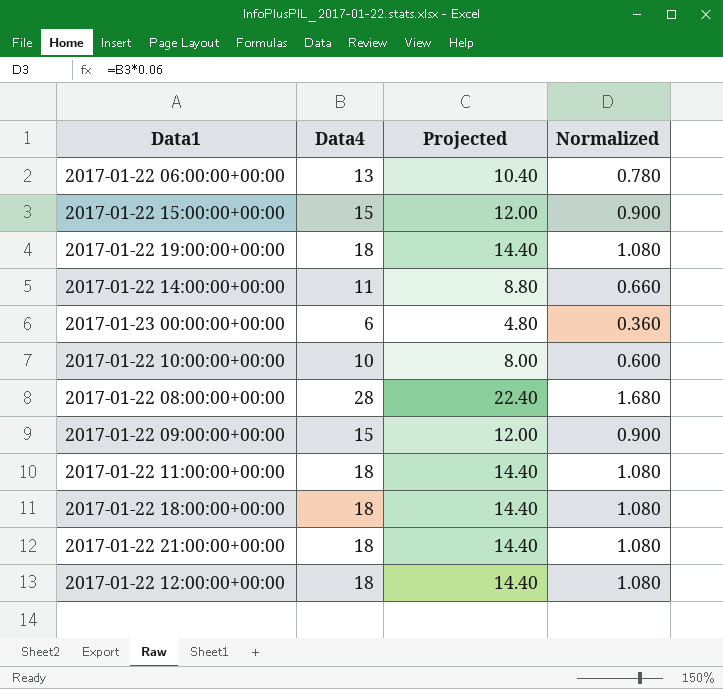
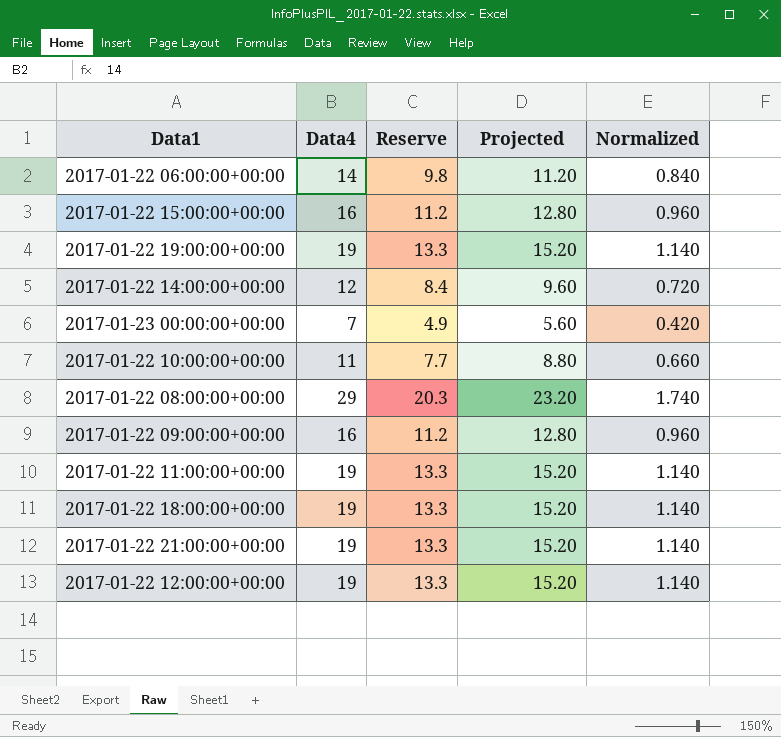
column Reserve | formula: none -> [Data4] * 0.7
2017-01-22 06:00:00+00:00 | Data4: 13 -> 14
2017-01-22 06:00:00+00:00 | Projected: 10.40 -> 11.20
2017-01-22 06:00:00+00:00 | Normalized: 0.780 -> 0.840
2017-01-22 15:00:00+00:00 | Data4: 15 -> 16
2017-01-22 15:00:00+00:00 | Projected: 12.00 -> 12.80
2017-01-22 15:00:00+00:00 | Normalized: 0.900 -> 0.960
2017-01-22 19:00:00+00:00 | Data4: 18 -> 19
2017-01-22 19:00:00+00:00 | Projected: 14.40 -> 15.20
2017-01-22 19:00:00+00:00 | Normalized: 1.080 -> 1.140
2017-01-22 14:00:00+00:00 | Data4: 11 -> 12
2017-01-22 14:00:00+00:00 | Projected: 8.80 -> 9.60
2017-01-22 14:00:00+00:00 | Normalized: 0.660 -> 0.720
2017-01-23 00:00:00+00:00 | Data4: 6 -> 7
2017-01-23 00:00:00+00:00 | Projected: 4.80 -> 5.60
2017-01-23 00:00:00+00:00 | Normalized: 0.360 -> 0.420
2017-01-22 10:00:00+00:00 | Data4: 10 -> 11
2017-01-22 10:00:00+00:00 | Projected: 8.00 -> 8.80
2017-01-22 10:00:00+00:00 | Normalized: 0.600 -> 0.660
2017-01-22 08:00:00+00:00 | Data4: 28 -> 29
2017-01-22 08:00:00+00:00 | Projected: 22.40 -> 23.20
2017-01-22 08:00:00+00:00 | Normalized: 1.680 -> 1.740
2017-01-22 09:00:00+00:00 | Data4: 15 -> 16
2017-01-22 09:00:00+00:00 | Projected: 12.00 -> 12.80
2017-01-22 09:00:00+00:00 | Normalized: 0.900 -> 0.960
2017-01-22 11:00:00+00:00 | Data4: 18 -> 19
2017-01-22 11:00:00+00:00 | Projected: 14.40 -> 15.20
2017-01-22 11:00:00+00:00 | Normalized: 1.080 -> 1.140
2017-01-22 18:00:00+00:00 | Data4: 18 -> 19
2017-01-22 18:00:00+00:00 | Projected: 14.40 -> 15.20
2017-01-22 18:00:00+00:00 | Normalized: 1.080 -> 1.140
2017-01-22 21:00:00+00:00 | Data4: 18 -> 19
2017-01-22 21:00:00+00:00 | Projected: 14.40 -> 15.20
2017-01-22 21:00:00+00:00 | Normalized: 1.080 -> 1.140
2017-01-22 12:00:00+00:00 | Data4: 18 -> 19
2017-01-22 12:00:00+00:00 | Projected: 14.40 -> 15.20
2017-01-22 12:00:00+00:00 | Normalized: 1.080 -> 1.140

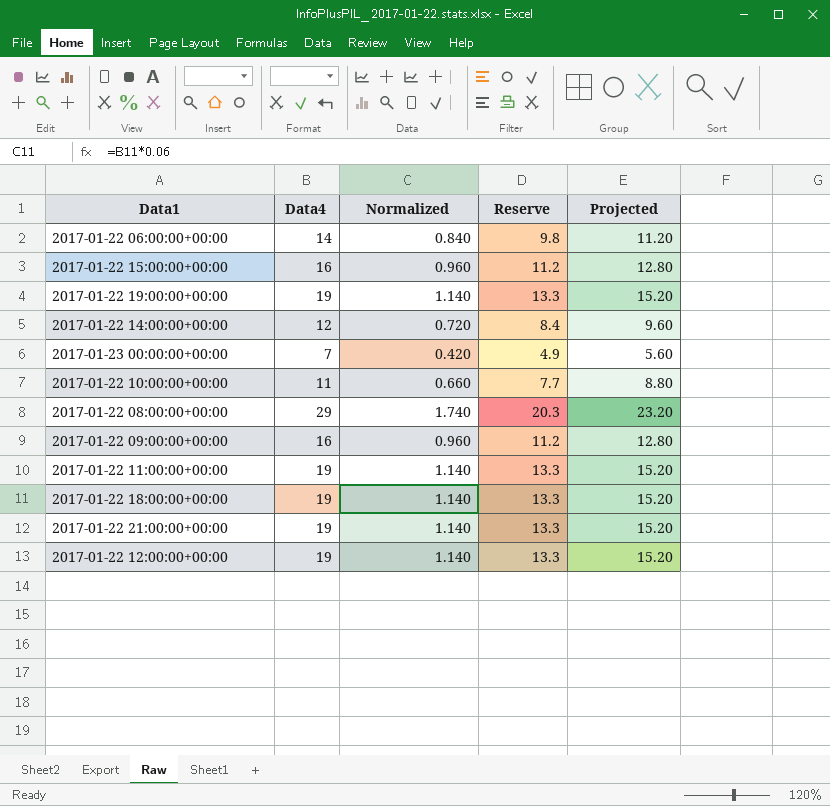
column Normalized | position: 5 -> 3

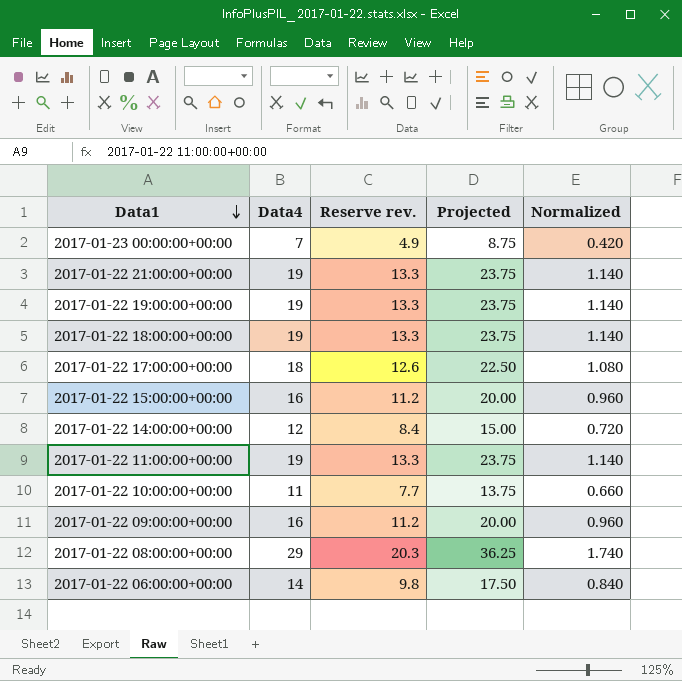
row order: none -> Data1 descending
column name: Reserve -> Reserve rev.
column Projected | formula: [Data4] * 0.8 -> [Data4] * 1.25
column Normalized | position: 3 -> 5
row 2017-01-22 12:00:00+00:00: 19 | 1.140 | 13.3 | 15.20 -> none
row 2017-01-22 17:00:00+00:00: none -> 18 | 12.6 | 22.50 | 1.080

